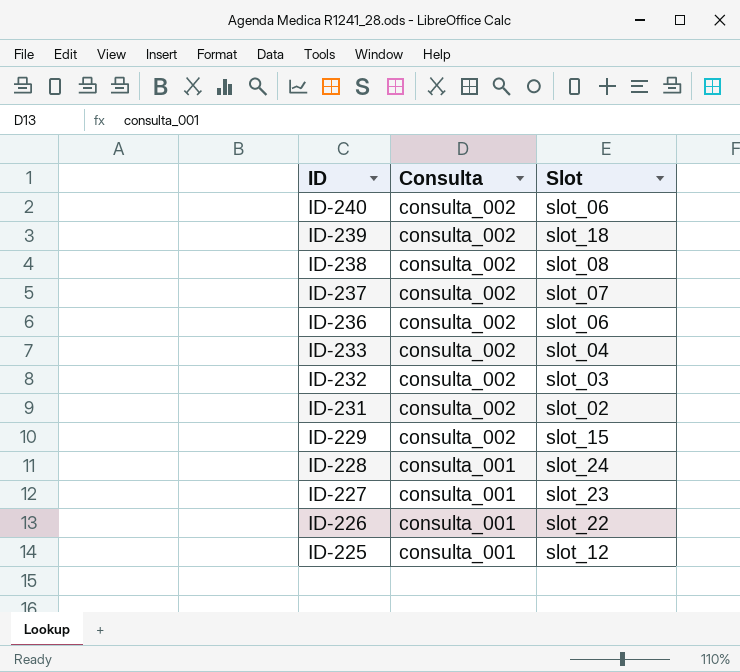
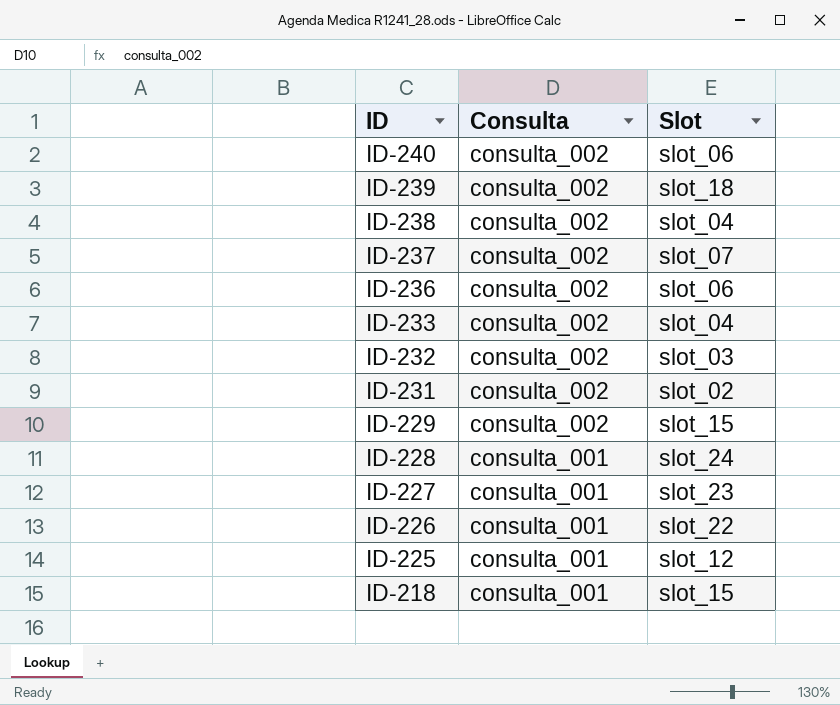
ID-238 | Slot: slot_08 -> slot_04
row ID-218: none -> consulta_001 | slot_15

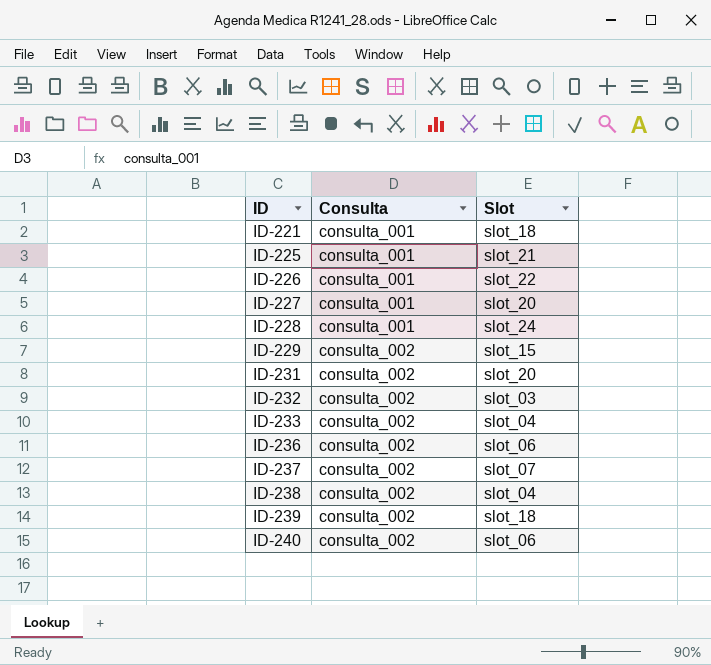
row order: ID descending -> ID ascending
row ID-218: consulta_001 | slot_15 -> none
row ID-221: none -> consulta_001 | slot_18
ID-225 | Slot: slot_12 -> slot_21
ID-227 | Slot: slot_23 -> slot_20
ID-231 | Slot: slot_02 -> slot_20

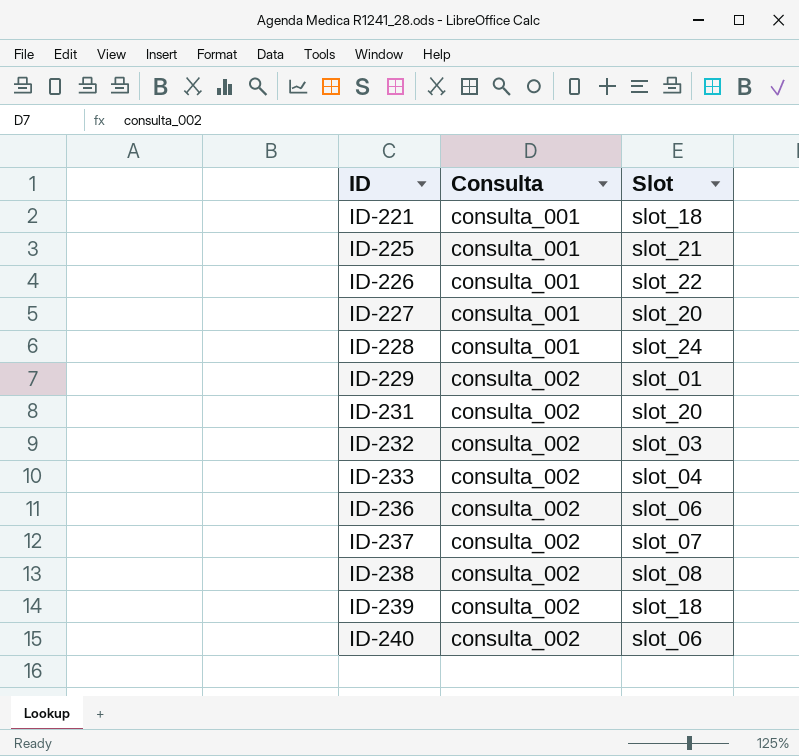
ID-229 | Slot: slot_15 -> slot_01
ID-238 | Slot: slot_04 -> slot_08

